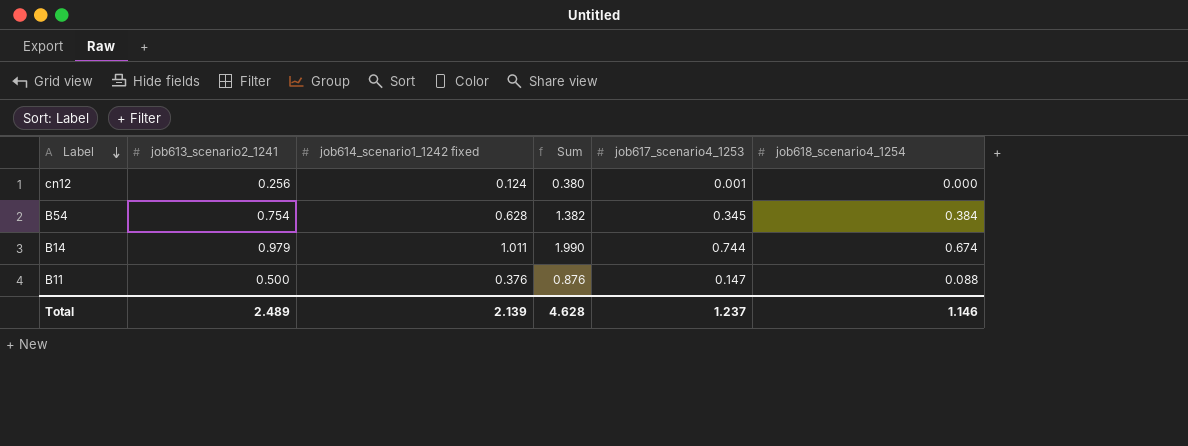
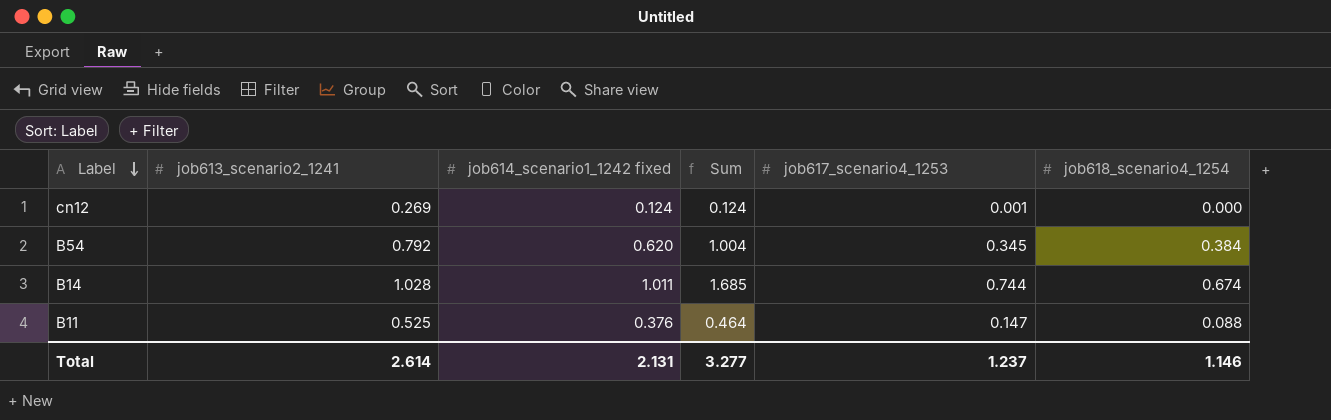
column Sum | formula: [job613_scenario2_1241] + [job614_scenario1_1242 fixed] -> [job614_scenario1_1242 fixed] + [job618_scenario4_1254]
cn12 | job613_scenario2_1241: 0.256 -> 0.269
B54 | job613_scenario2_1241: 0.754 -> 0.792
B54 | job614_scenario1_1242 fixed: 0.628 -> 0.620
B14 | job613_scenario2_1241: 0.979 -> 1.028
B11 | job613_scenario2_1241: 0.500 -> 0.525
Total | job613_scenario2_1241: 2.489 -> 2.614
Total | job614_scenario1_1242 fixed: 2.139 -> 2.131
Total | Sum: 4.628 -> 3.277

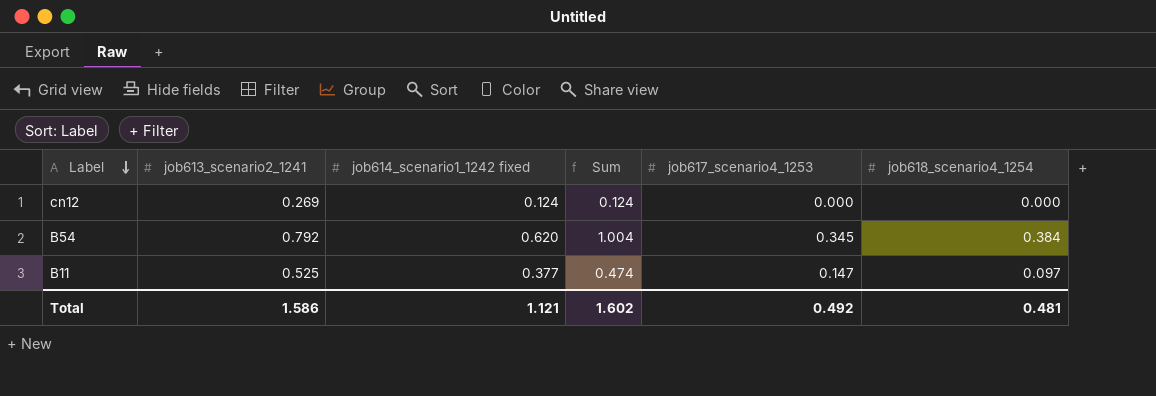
row B14: 1.028 | 1.011 | 1.685 | 0.744 | 0.674 -> none
cn12 | job617_scenario4_1253: 0.001 -> 0.000
B11 | job614_scenario1_1242 fixed: 0.376 -> 0.377
B11 | Sum: 0.464 -> 0.474
B11 | job618_scenario4_1254: 0.088 -> 0.097
Total | job613_scenario2_1241: 2.614 -> 1.586
Total | job614_scenario1_1242 fixed: 2.131 -> 1.121
Total | Sum: 3.277 -> 1.602
Total | job617_scenario4_1253: 1.237 -> 0.492
Total | job618_scenario4_1254: 1.146 -> 0.481

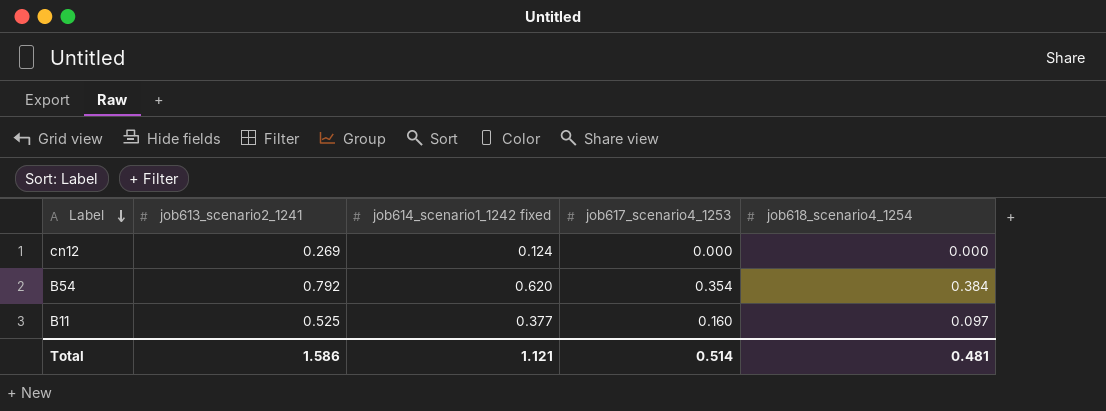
column Sum | formula: [job614_scenario1_1242 fixed] + [job618_scenario4_1254] -> none
B54 | job617_scenario4_1253: 0.345 -> 0.354
B11 | job617_scenario4_1253: 0.147 -> 0.160
Total | job617_scenario4_1253: 0.492 -> 0.514

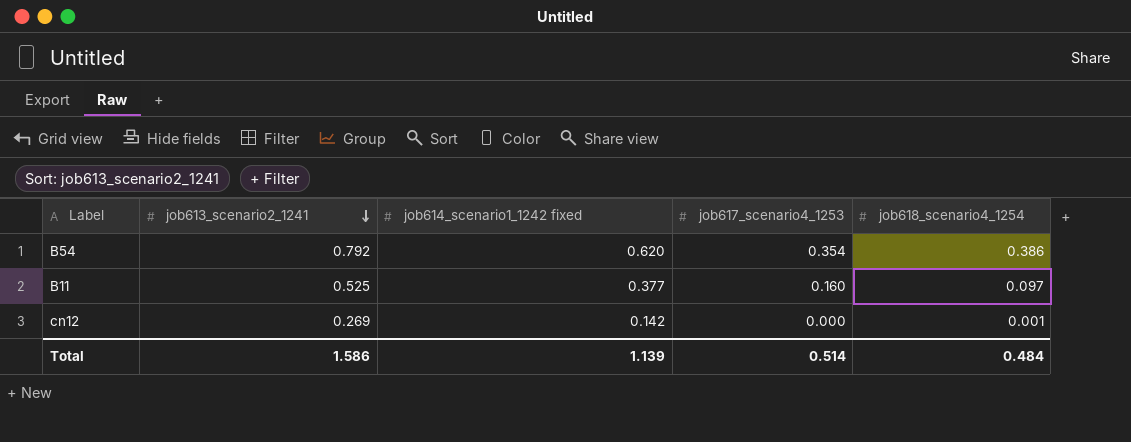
row order: Label descending -> job613_scenario2_1241 descending
B54 | job618_scenario4_1254: 0.384 -> 0.386
cn12 | job614_scenario1_1242 fixed: 0.124 -> 0.142
cn12 | job618_scenario4_1254: 0.000 -> 0.001
Total | job614_scenario1_1242 fixed: 1.121 -> 1.139
Total | job618_scenario4_1254: 0.481 -> 0.484

